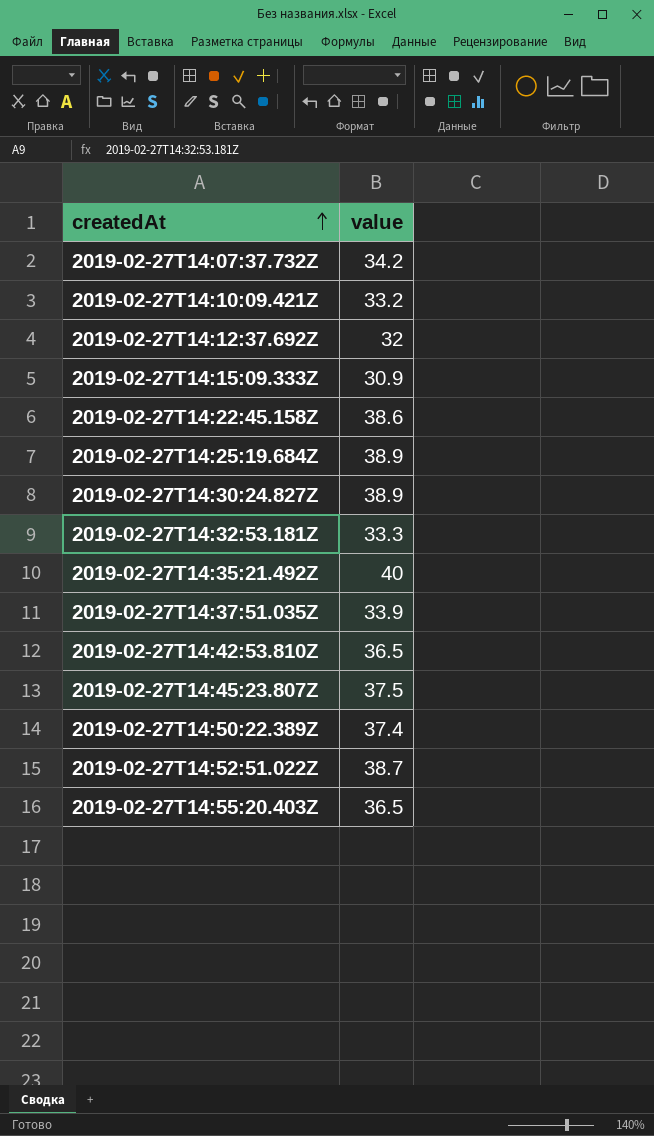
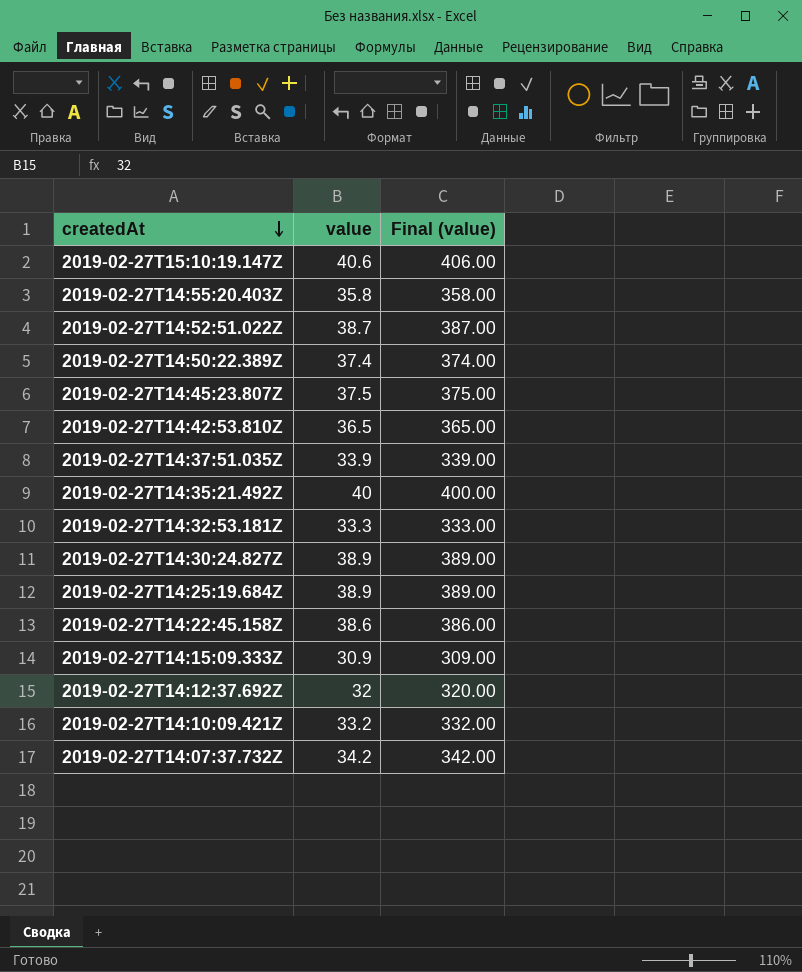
row order: createdAt ascending -> createdAt descending
column Final (value) | formula: none -> [value] * 10
row 2019-02-27T15:10:19.147Z: none -> 40.6 | 406.00
2019-02-27T14:55:20.403Z | value: 36.5 -> 35.8

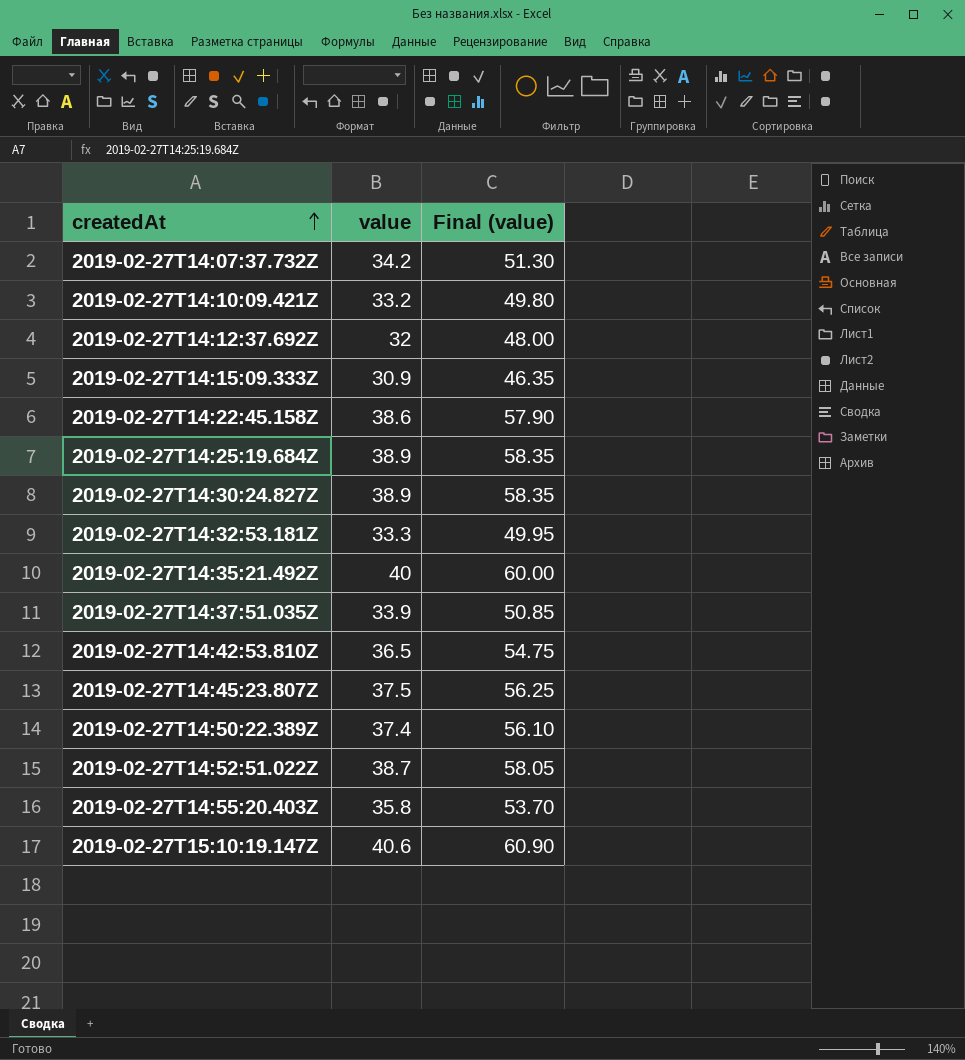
row order: createdAt descending -> createdAt ascending
column Final (value) | formula: [value] * 10 -> [value] * 1.5

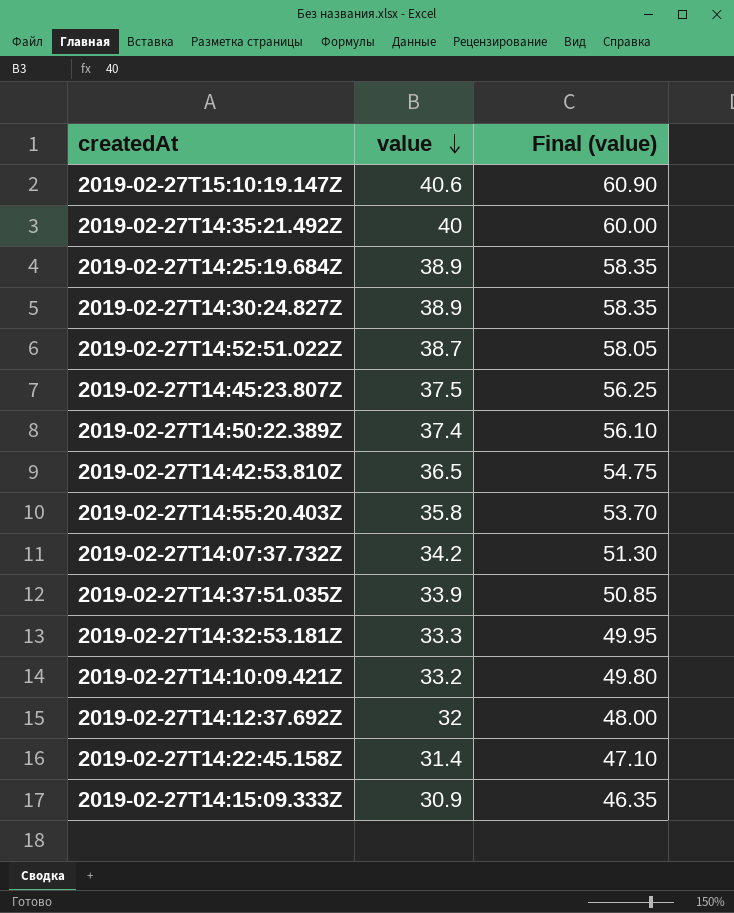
row order: createdAt ascending -> value descending
2019-02-27T14:22:45.158Z | value: 38.6 -> 31.4
2019-02-27T14:22:45.158Z | Final (value): 57.90 -> 47.10

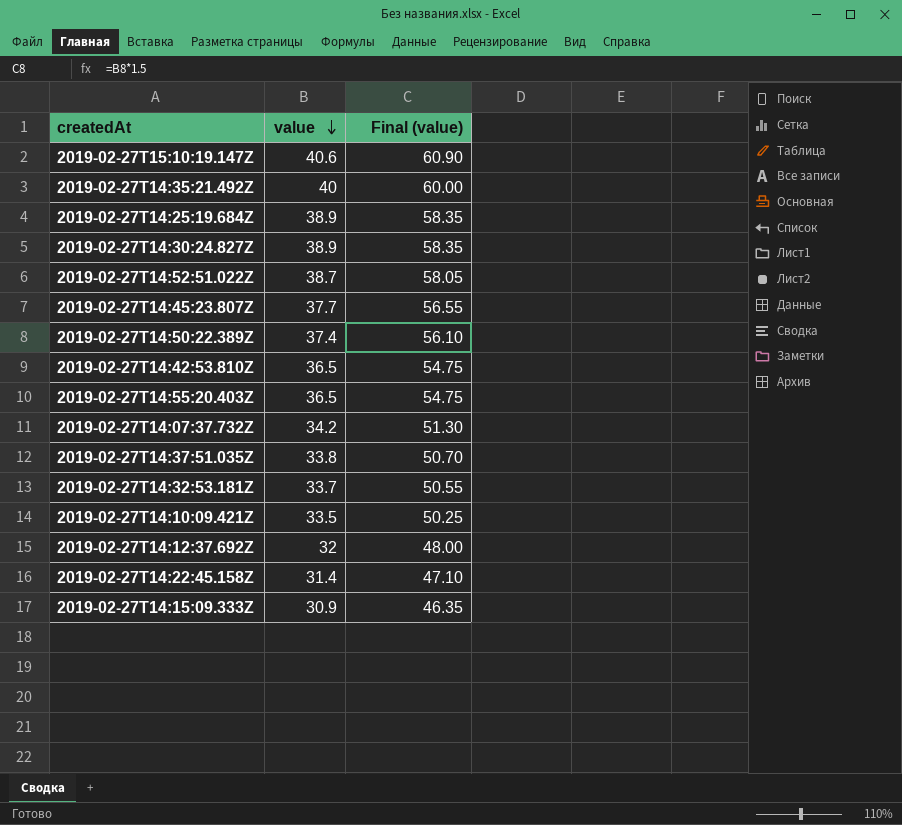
2019-02-27T14:45:23.807Z | value: 37.5 -> 37.7
2019-02-27T14:45:23.807Z | Final (value): 56.25 -> 56.55
2019-02-27T14:55:20.403Z | value: 35.8 -> 36.5
2019-02-27T14:55:20.403Z | Final (value): 53.70 -> 54.75
2019-02-27T14:37:51.035Z | value: 33.9 -> 33.8
2019-02-27T14:37:51.035Z | Final (value): 50.85 -> 50.70
2019-02-27T14:32:53.181Z | value: 33.3 -> 33.7
2019-02-27T14:32:53.181Z | Final (value): 49.95 -> 50.55
2019-02-27T14:10:09.421Z | value: 33.2 -> 33.5
2019-02-27T14:10:09.421Z | Final (value): 49.80 -> 50.25

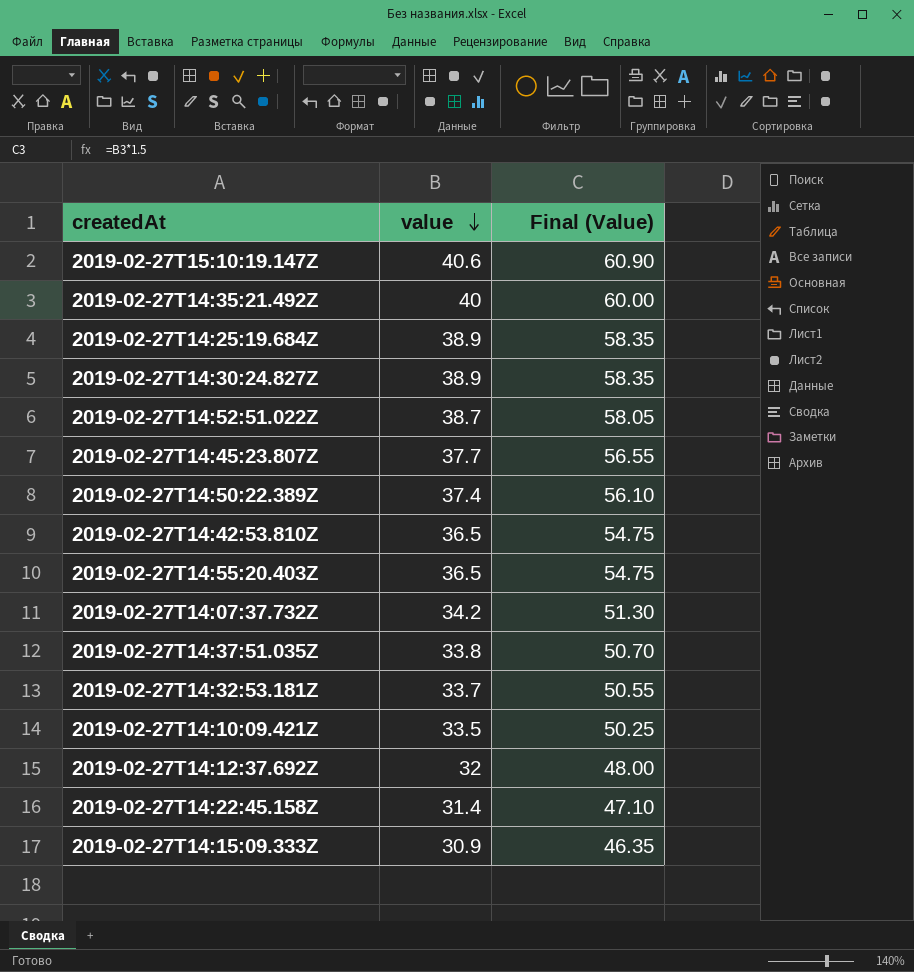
column name: Final (value) -> Final (Value)

